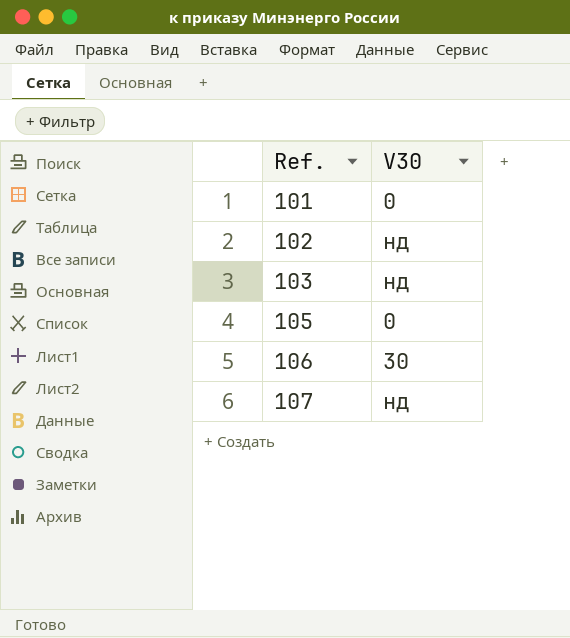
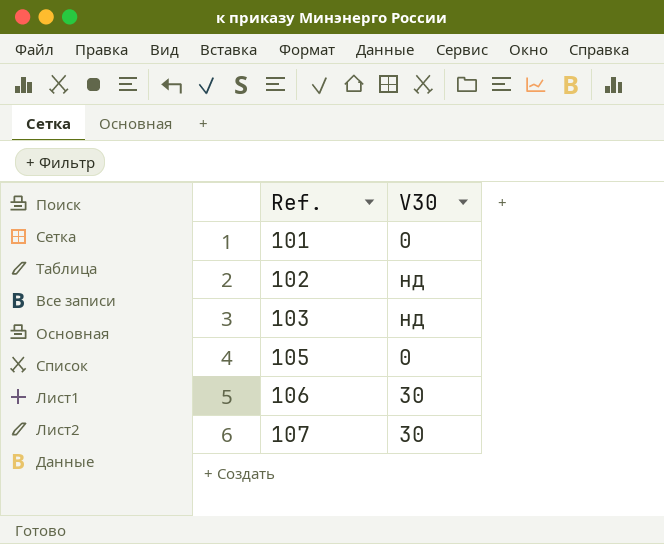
107 | V30: нд -> 30

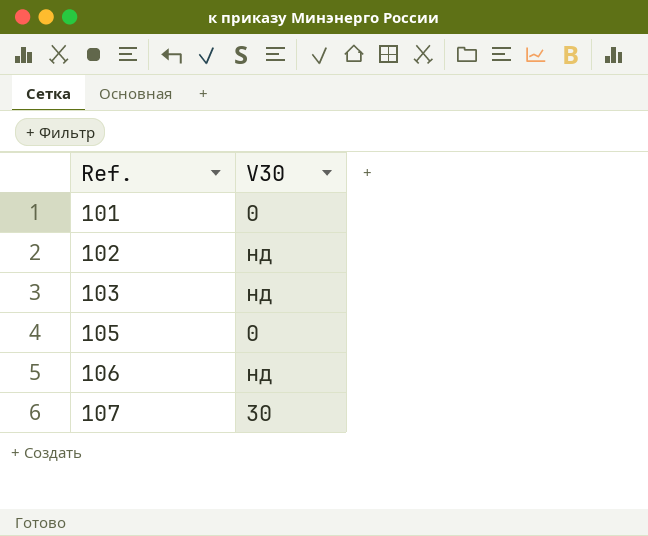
106 | V30: 30 -> нд

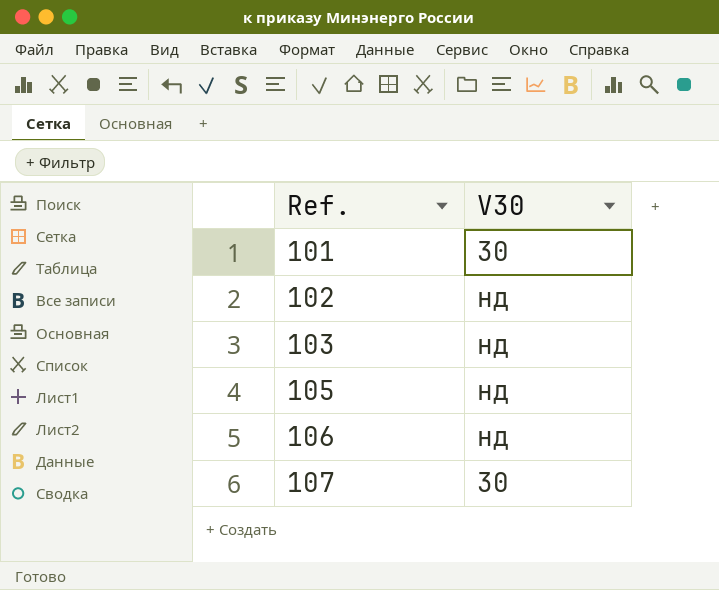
101 | V30: 0 -> 30
105 | V30: 0 -> нд

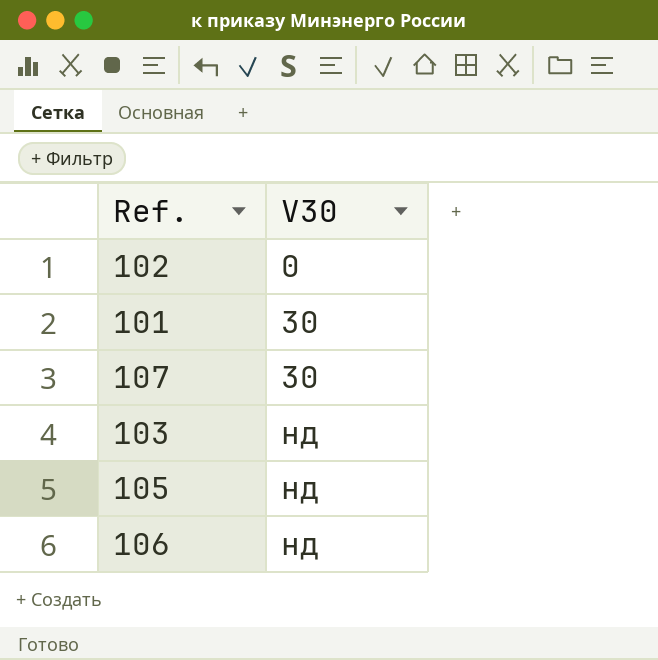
row order: Ref. ascending -> V30 ascending
102 | V30: нд -> 0

